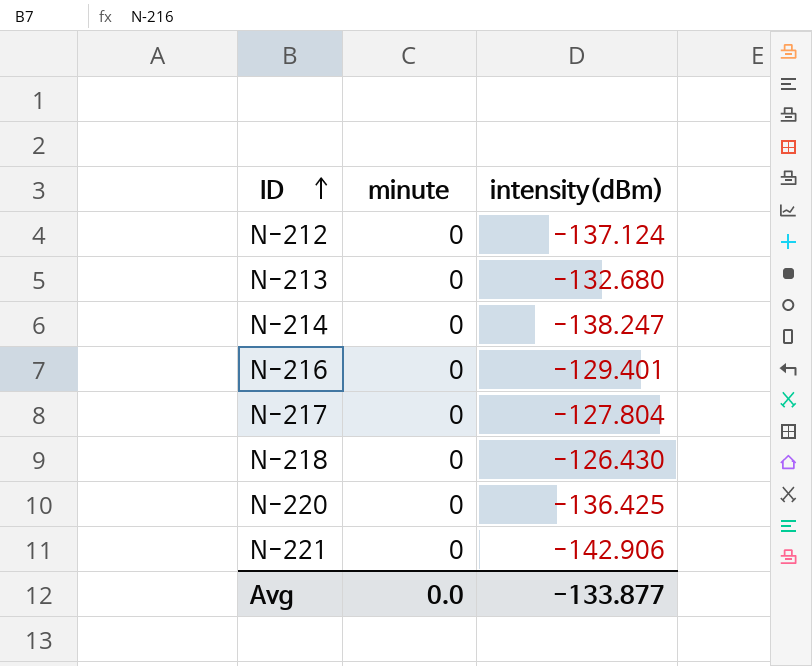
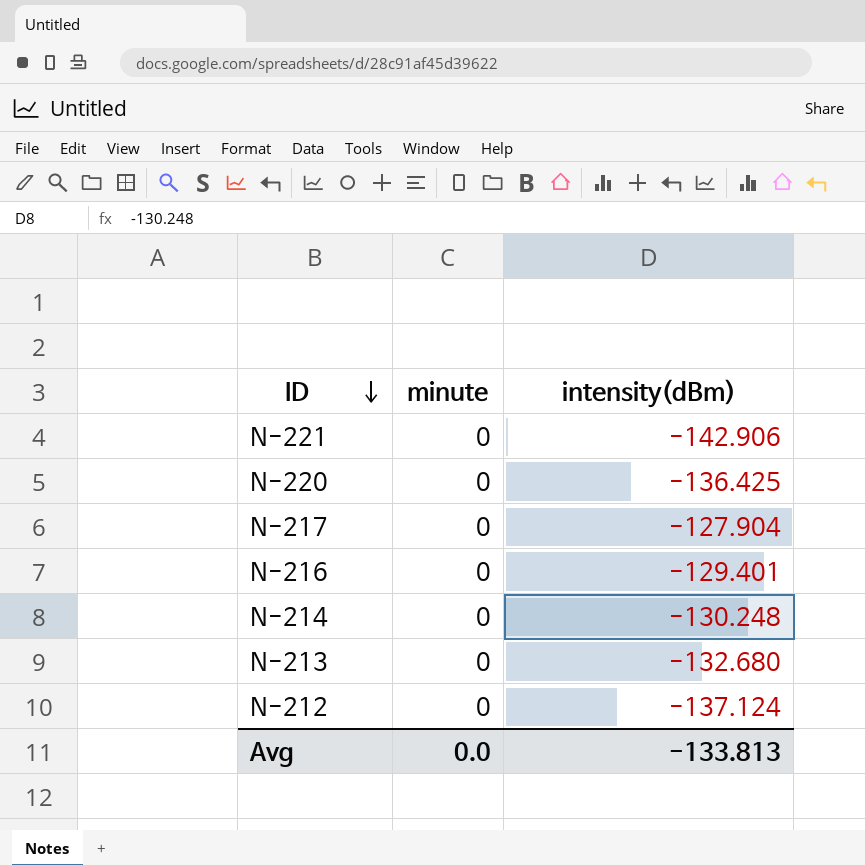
row order: ID ascending -> ID descending
row N-218: 0 | -126.430 -> none
N-217 | intensity(dBm): -127.804 -> -127.904
N-214 | intensity(dBm): -138.247 -> -130.248
Avg | intensity(dBm): -133.877 -> -133.813

